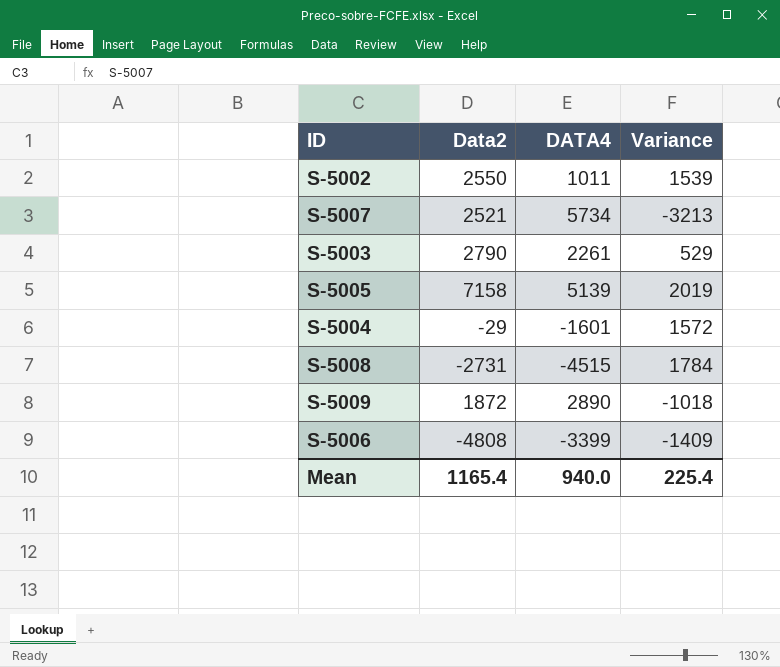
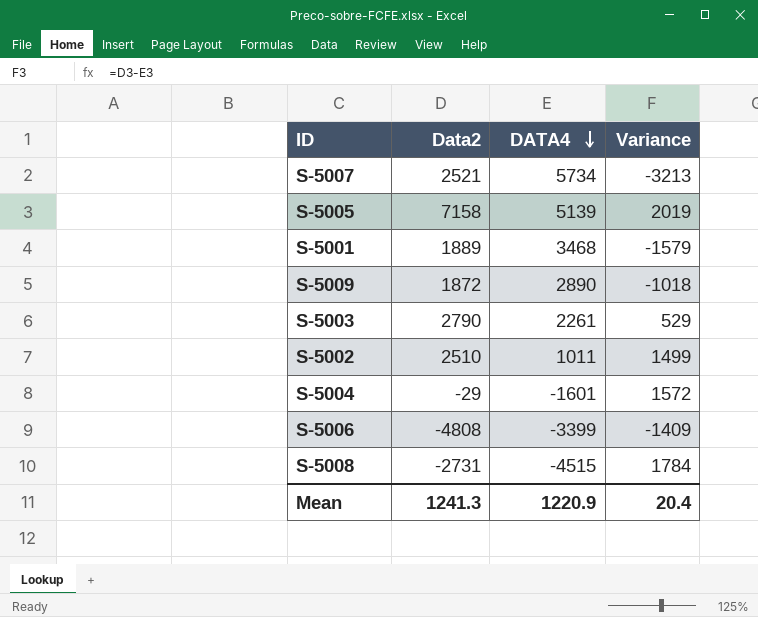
row order: none -> DATA4 descending
row S-5001: none -> 1889 | 3468 | -1579
S-5002 | Data2: 2550 -> 2510
S-5002 | Variance: 1539 -> 1499
Mean | Data2: 1165.4 -> 1241.3
Mean | DATA4: 940.0 -> 1220.9
Mean | Variance: 225.4 -> 20.4

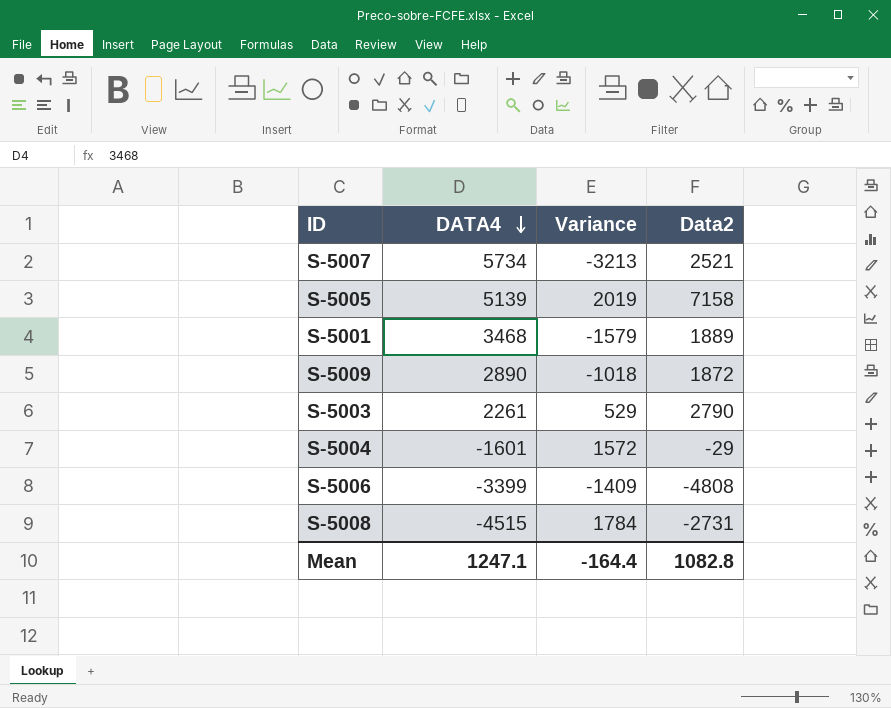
column Data2 | position: 2 -> 4
row S-5002: 2510 | 1011 | 1499 -> none
Mean | DATA4: 1220.9 -> 1247.1
Mean | Variance: 20.4 -> -164.4
Mean | Data2: 1241.3 -> 1082.8

